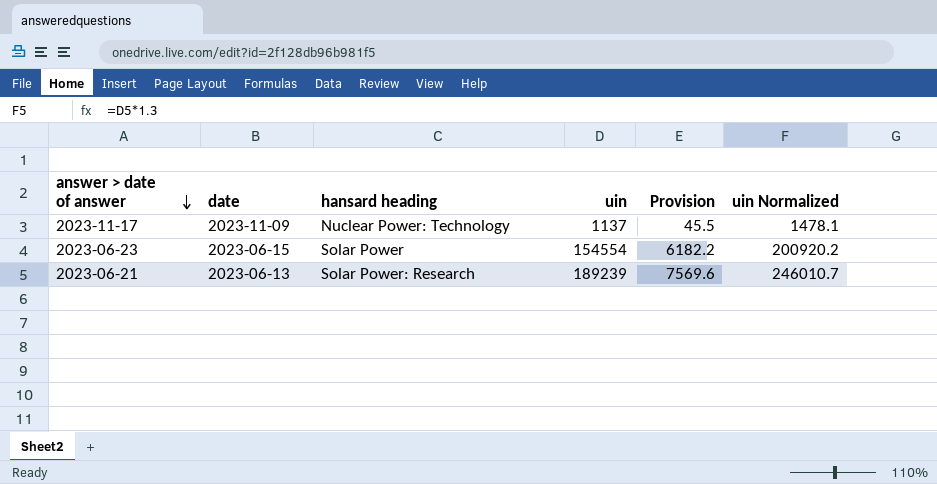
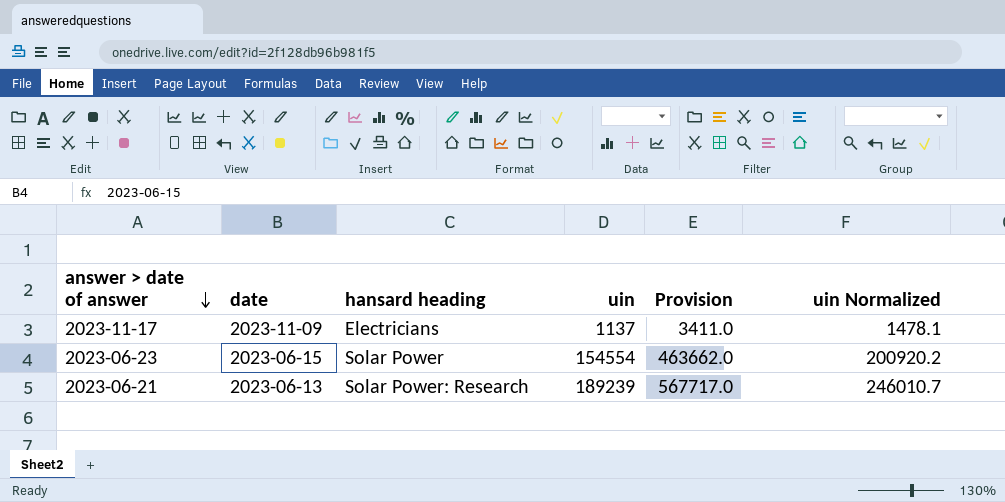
column Provision | formula: [uin] * 0.04 -> [uin] * 3
2023-11-17 | hansard heading: Nuclear Power: Technology -> Electricians

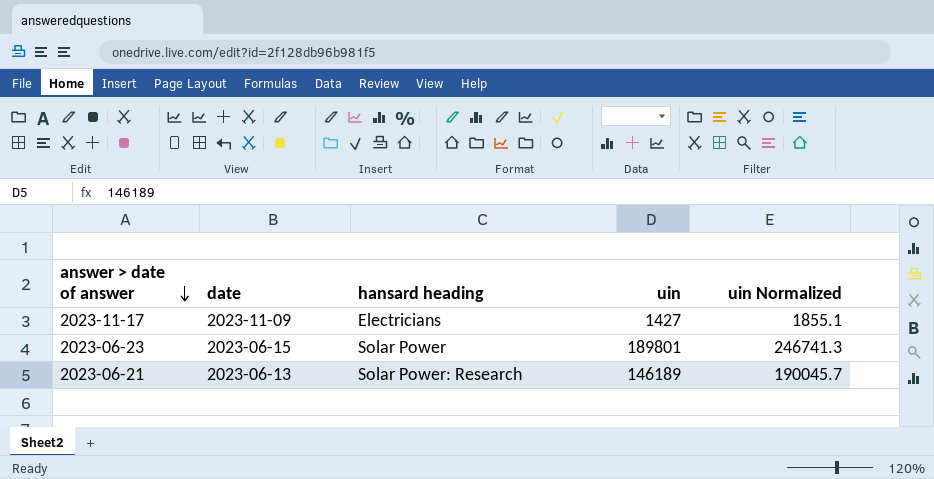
column Provision | formula: [uin] * 3 -> none
2023-11-17 | uin: 1137 -> 1427
2023-11-17 | uin Normalized: 1478.1 -> 1855.1
2023-06-23 | uin: 154554 -> 189801
2023-06-23 | uin Normalized: 200920.2 -> 246741.3
2023-06-21 | uin: 189239 -> 146189
2023-06-21 | uin Normalized: 246010.7 -> 190045.7

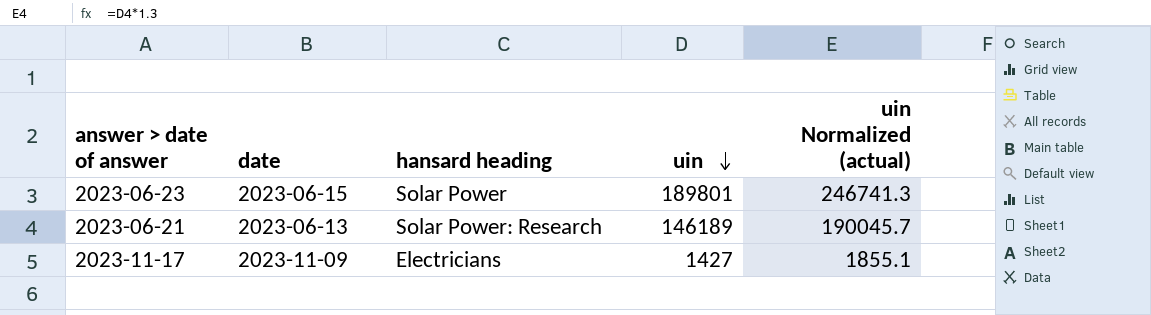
row order: answer > date of answer descending -> uin descending
column name: uin Normalized -> uin Normalized (actual)

